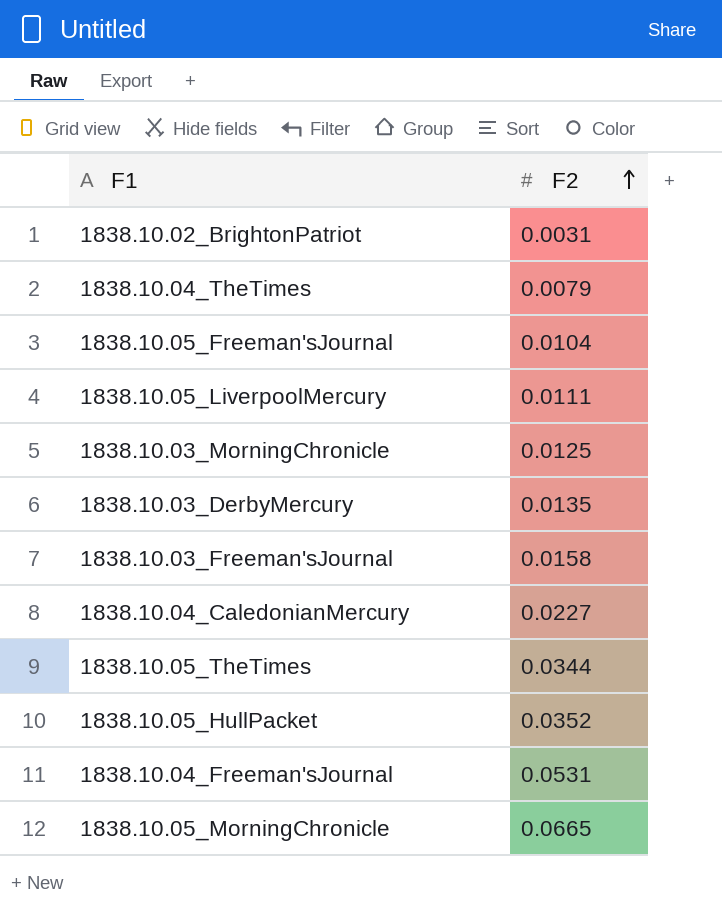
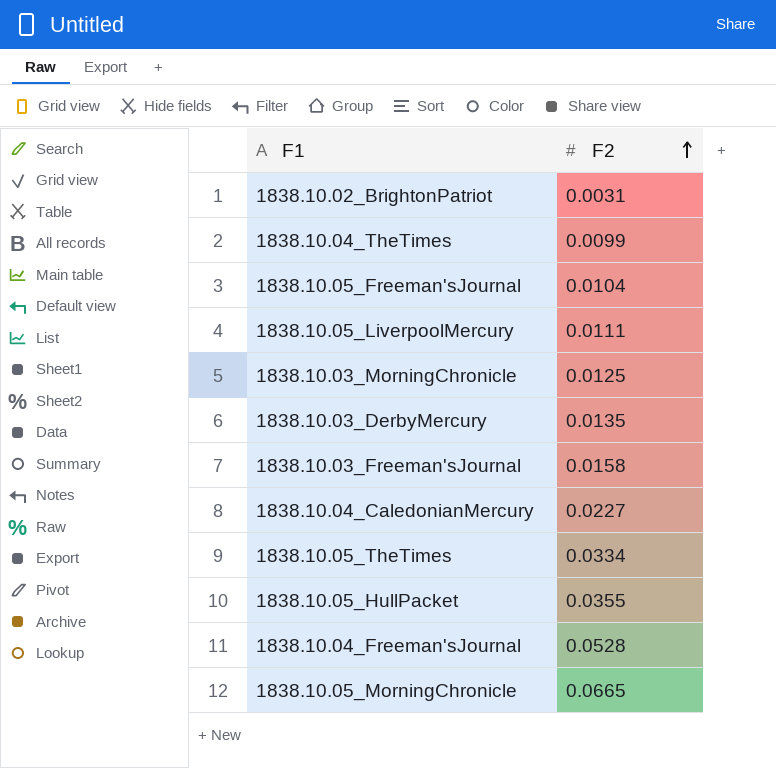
1838.10.04_TheTimes | F2: 0.0079 -> 0.0099
1838.10.05_TheTimes | F2: 0.0344 -> 0.0334
1838.10.05_HullPacket | F2: 0.0352 -> 0.0355
1838.10.04_Freeman'sJournal | F2: 0.0531 -> 0.0528

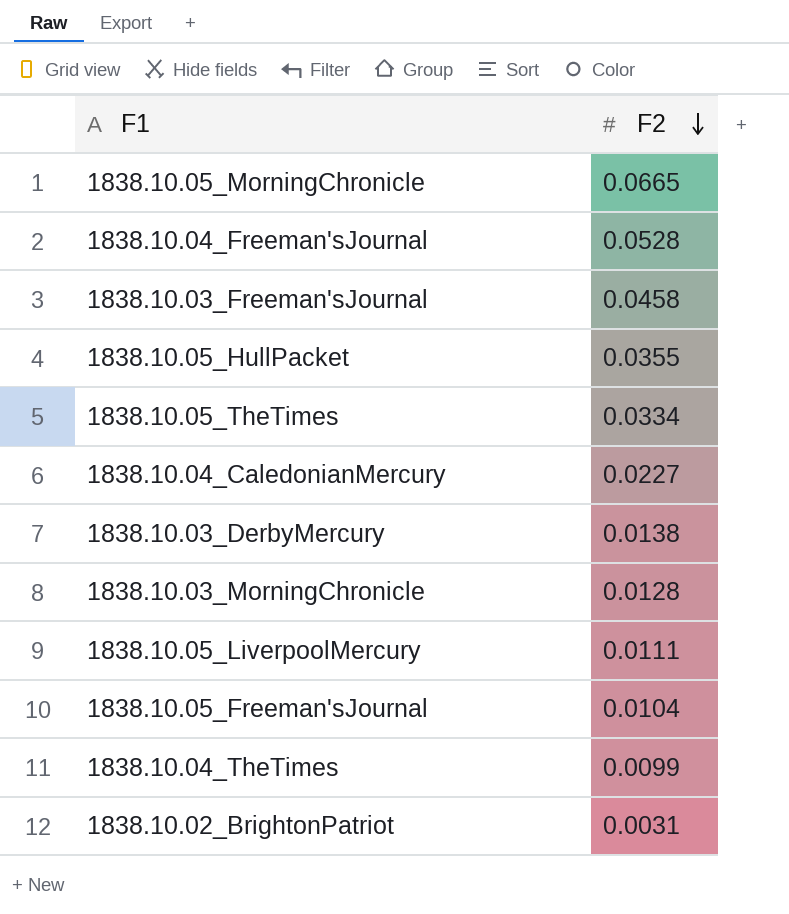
row order: F2 ascending -> F2 descending
1838.10.03_Freeman'sJournal | F2: 0.0158 -> 0.0458
1838.10.03_DerbyMercury | F2: 0.0135 -> 0.0138
1838.10.03_MorningChronicle | F2: 0.0125 -> 0.0128

